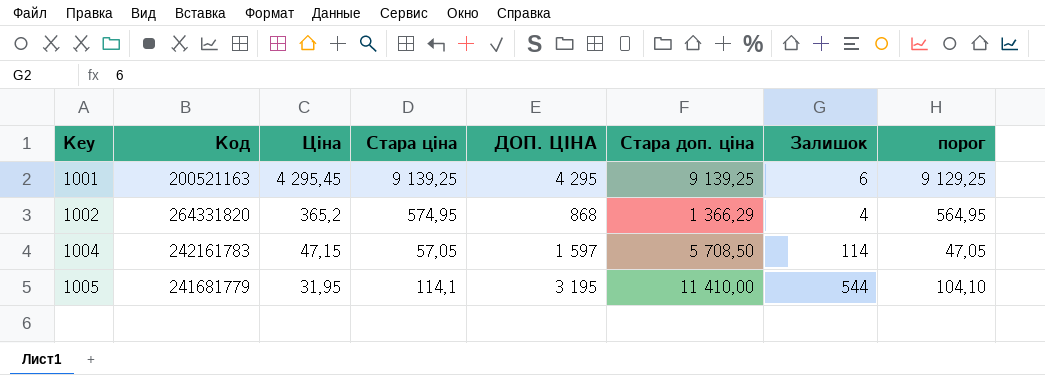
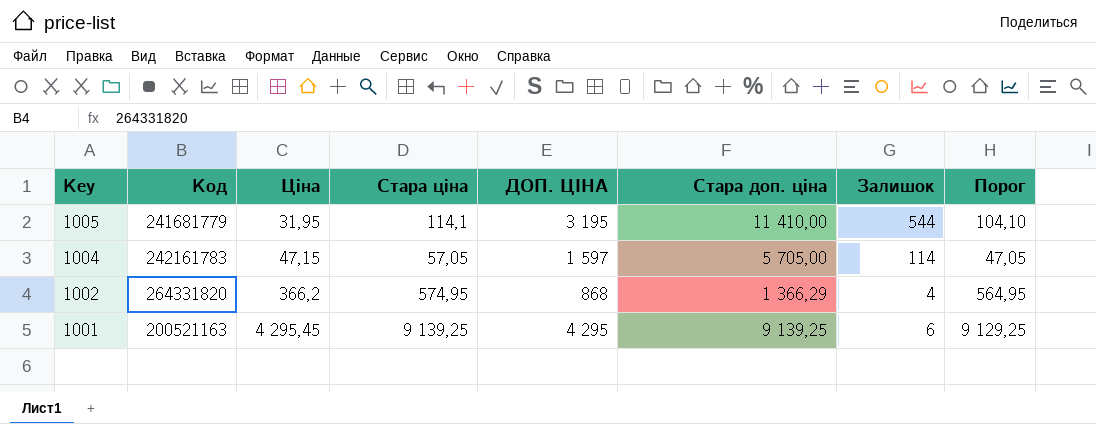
row order: Key ascending -> Key descending
column name: порог -> Порог
1004 | Стара доп. ціна: 5 708,50 -> 5 705,00
1002 | Ціна: 365,2 -> 366,2

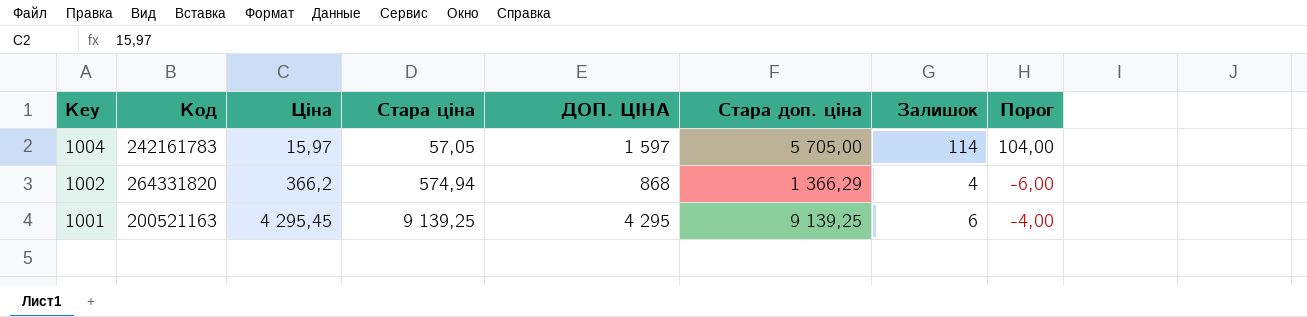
column Порог | formula: [Стара ціна] - 10 -> [Залишок] - 10
row 1005: 241681779 | 31,95 | 114,1 | 3 195 | 11 410,00 | 544 | 104,10 -> none
1004 | Ціна: 47,15 -> 15,97
1002 | Стара ціна: 574,95 -> 574,94

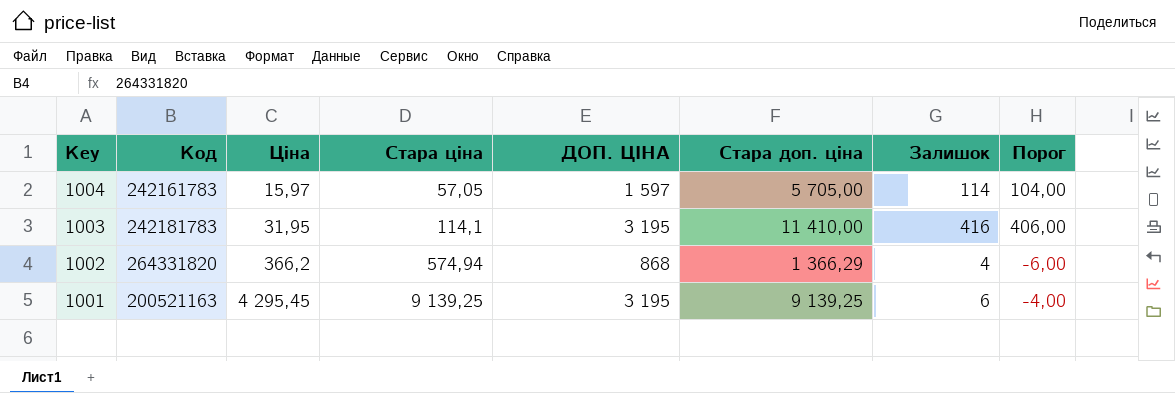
row 1003: none -> 242181783 | 31,95 | 114,1 | 3 195 | 11 410,00 | 416 | 406,00
1001 | ДОП. ЦІНА: 4 295 -> 3 195

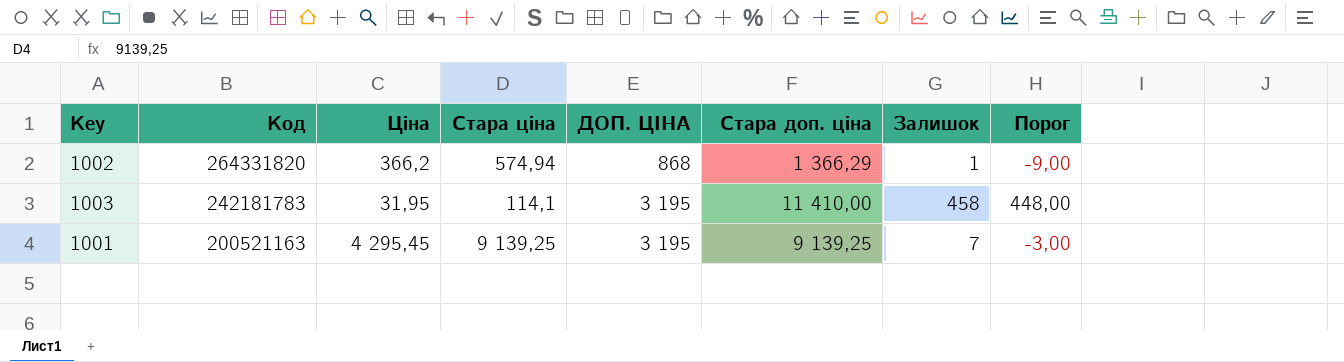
row order: Key descending -> Код descending
row 1004: 242161783 | 15,97 | 57,05 | 1 597 | 5 705,00 | 114 | 104,00 -> none
1002 | Залишок: 4 -> 1
1002 | Порог: -6,00 -> -9,00
1003 | Залишок: 416 -> 458
1003 | Порог: 406,00 -> 448,00
1001 | Залишок: 6 -> 7
1001 | Порог: -4,00 -> -3,00

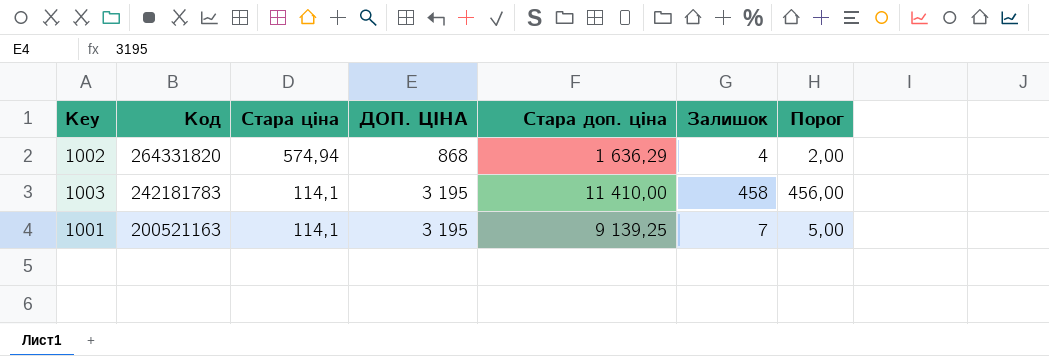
column Ціна | position: 3 -> none
column Порог | formula: [Залишок] - 10 -> [Залишок] - 2
1002 | Стара доп. ціна: 1 366,29 -> 1 636,29
1002 | Залишок: 1 -> 4
1001 | Стара ціна: 9 139,25 -> 114,1

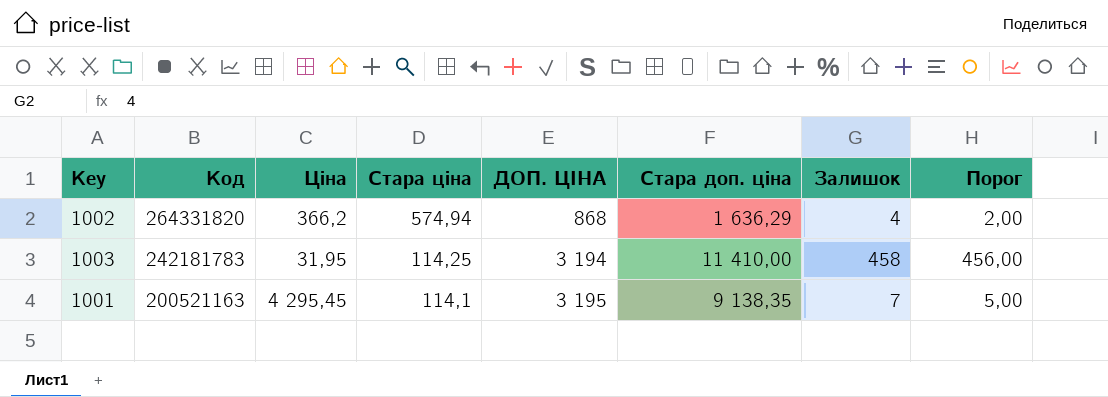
column Ціна | position: none -> 3
1003 | Стара ціна: 114,1 -> 114,25
1003 | ДОП. ЦІНА: 3 195 -> 3 194
1001 | Стара доп. ціна: 9 139,25 -> 9 138,35

